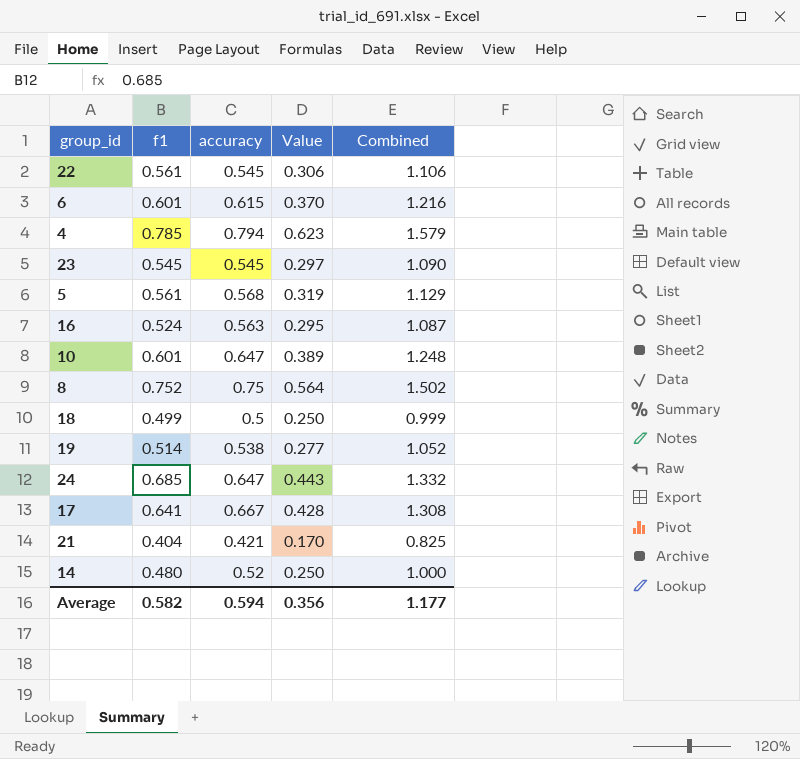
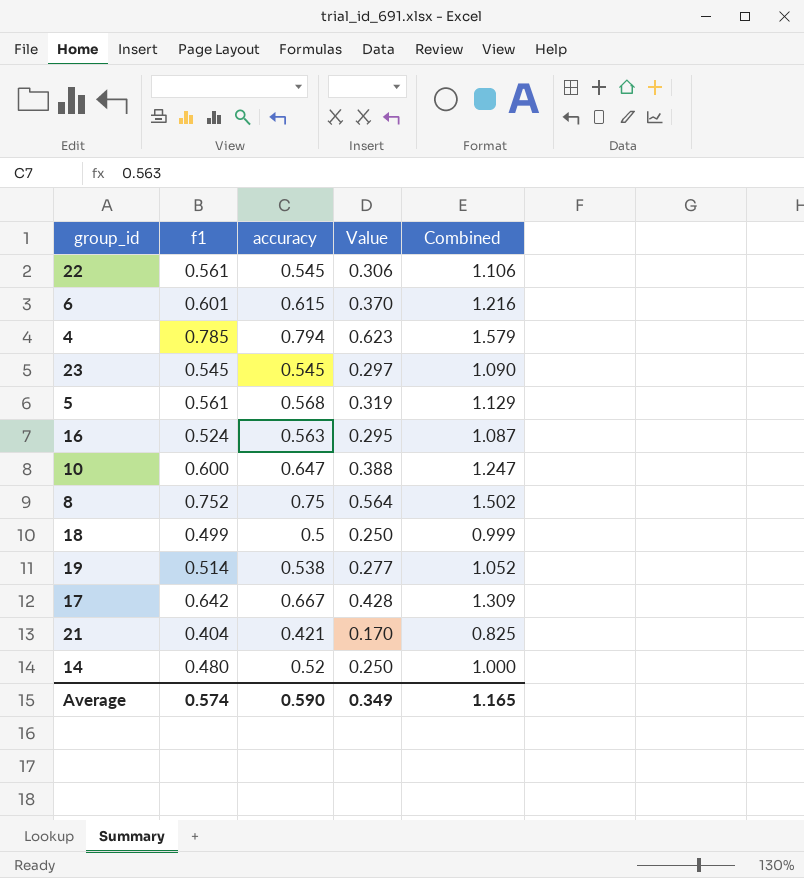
row 24: 0.685 | 0.647 | 0.443 | 1.332 -> none
10 | f1: 0.601 -> 0.600
10 | Value: 0.389 -> 0.388
10 | Combined: 1.248 -> 1.247
17 | f1: 0.641 -> 0.642
17 | Combined: 1.308 -> 1.309
Average | f1: 0.582 -> 0.574
Average | accuracy: 0.594 -> 0.590
Average | Value: 0.356 -> 0.349
Average | Combined: 1.177 -> 1.165

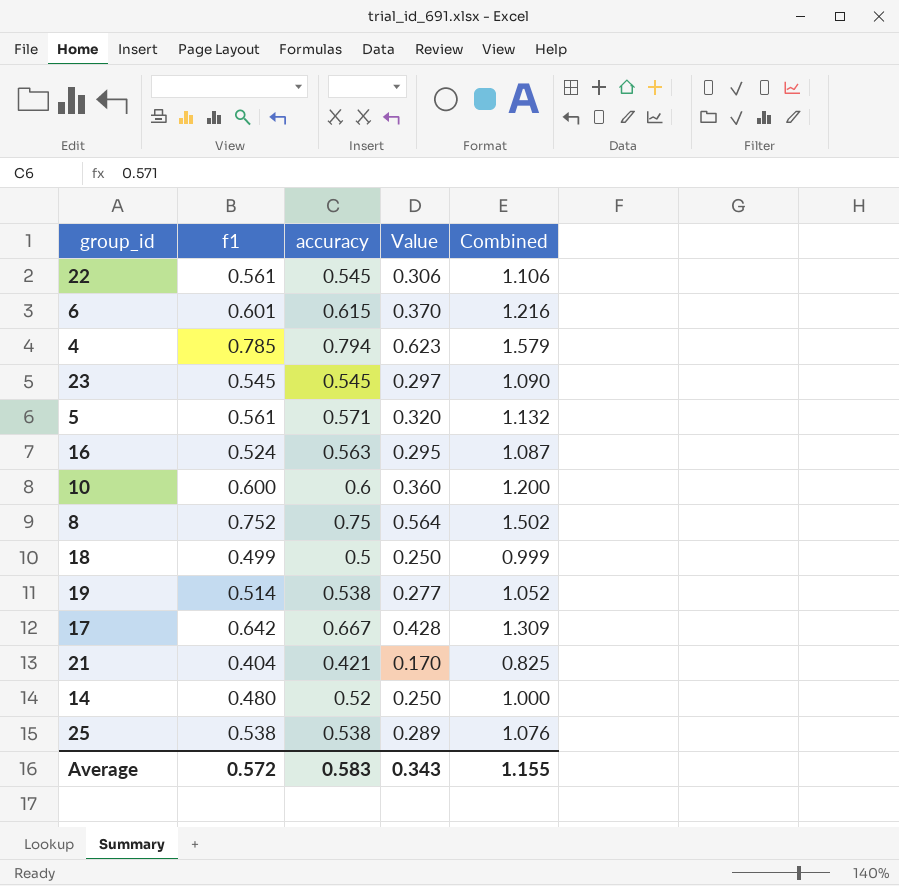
5 | accuracy: 0.568 -> 0.571
5 | Value: 0.319 -> 0.320
5 | Combined: 1.129 -> 1.132
10 | accuracy: 0.647 -> 0.6
10 | Value: 0.388 -> 0.360
10 | Combined: 1.247 -> 1.200
row 25: none -> 0.538 | 0.538 | 0.289 | 1.076
Average | f1: 0.574 -> 0.572
Average | accuracy: 0.590 -> 0.583
Average | Value: 0.349 -> 0.343
Average | Combined: 1.165 -> 1.155

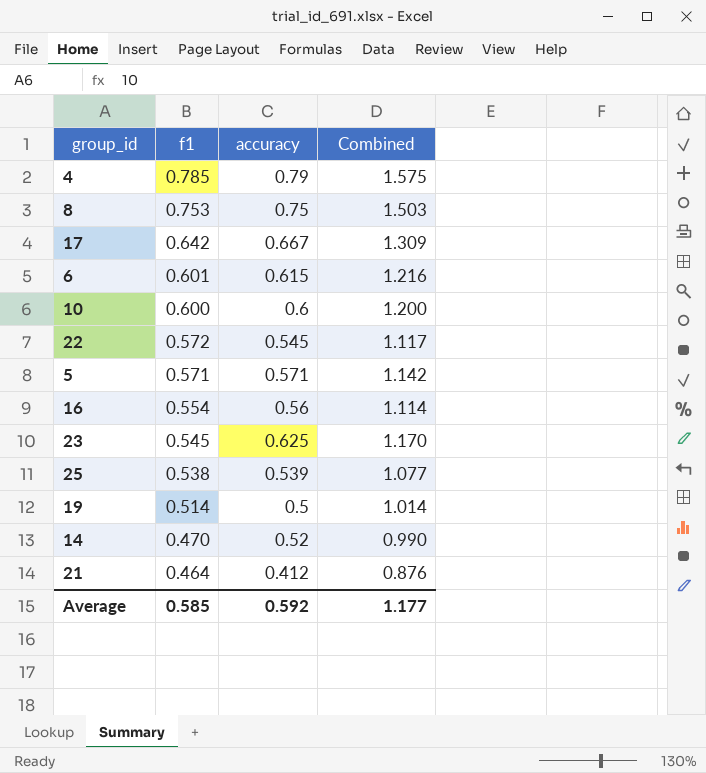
row order: none -> f1 descending
column Value | formula: [f1] * [accuracy] -> none
row 18: 0.499 | 0.5 | 0.250 | 0.999 -> none
4 | accuracy: 0.794 -> 0.79
4 | Combined: 1.579 -> 1.575
8 | f1: 0.752 -> 0.753
8 | Combined: 1.502 -> 1.503
22 | f1: 0.561 -> 0.572
22 | Combined: 1.106 -> 1.117
5 | f1: 0.561 -> 0.571
5 | Combined: 1.132 -> 1.142
16 | f1: 0.524 -> 0.554
16 | accuracy: 0.563 -> 0.56
16 | Combined: 1.087 -> 1.114
23 | accuracy: 0.545 -> 0.625
23 | Combined: 1.090 -> 1.170
25 | accuracy: 0.538 -> 0.539
25 | Combined: 1.076 -> 1.077
19 | accuracy: 0.538 -> 0.5
19 | Combined: 1.052 -> 1.014
14 | f1: 0.480 -> 0.470
14 | Combined: 1.000 -> 0.990
21 | f1: 0.404 -> 0.464
21 | accuracy: 0.421 -> 0.412
21 | Combined: 0.825 -> 0.876
Average | f1: 0.572 -> 0.585
Average | accuracy: 0.583 -> 0.592
Average | Combined: 1.155 -> 1.177

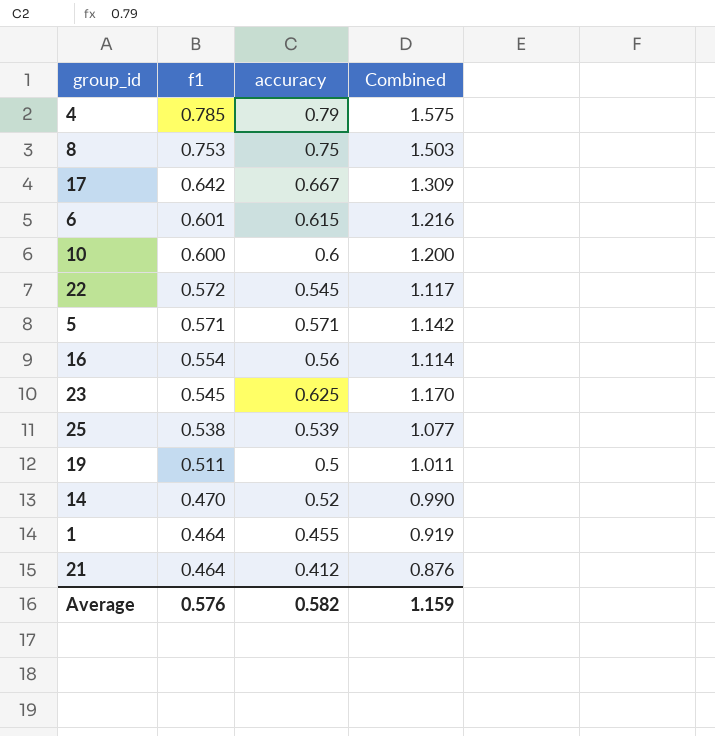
19 | f1: 0.514 -> 0.511
19 | Combined: 1.014 -> 1.011
row 1: none -> 0.464 | 0.455 | 0.919
Average | f1: 0.585 -> 0.576
Average | accuracy: 0.592 -> 0.582
Average | Combined: 1.177 -> 1.159

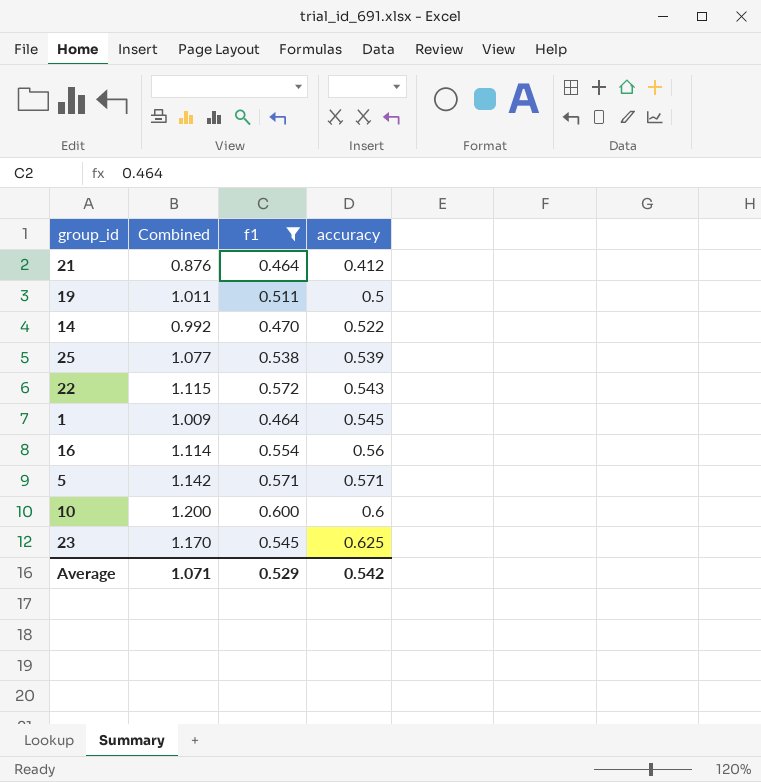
filter: none -> f1 <= 0.600
row order: f1 descending -> accuracy ascending
column Combined | position: 4 -> 2
14 | Combined: 0.990 -> 0.992
14 | accuracy: 0.52 -> 0.522
22 | Combined: 1.117 -> 1.115
22 | accuracy: 0.545 -> 0.543
1 | Combined: 0.919 -> 1.009
1 | accuracy: 0.455 -> 0.545
Average | Combined: 1.159 -> 1.071
Average | f1: 0.576 -> 0.529
Average | accuracy: 0.582 -> 0.542

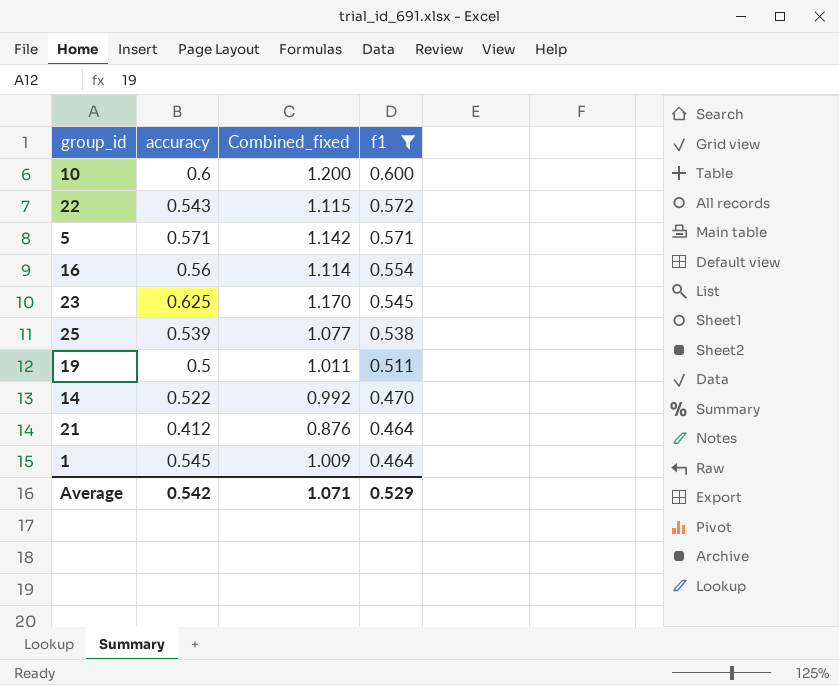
row order: accuracy ascending -> f1 descending
column accuracy | position: 4 -> 2
column name: Combined -> Combined_fixed

